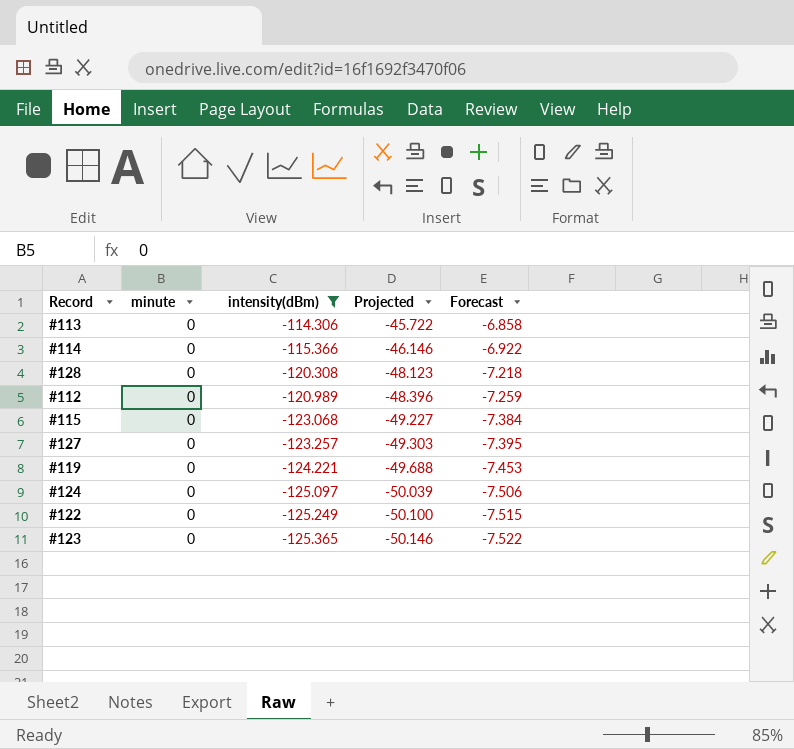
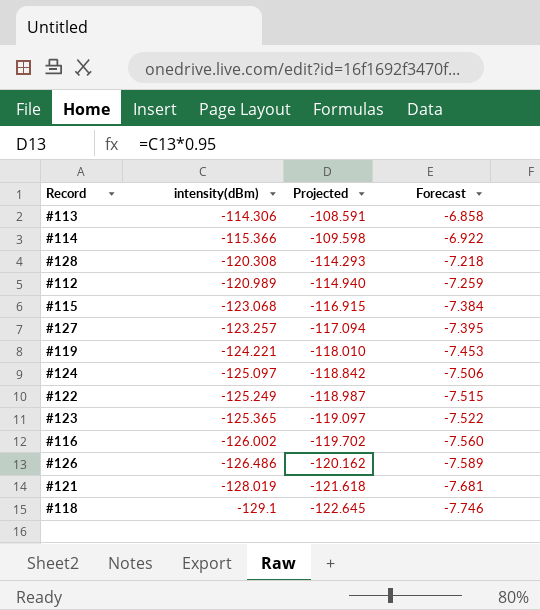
filter: intensity(dBm) >= -125.365 -> none
column minute | position: 2 -> none
column Projected | formula: [intensity(dBm)] * 0.4 -> [intensity(dBm)] * 0.95

